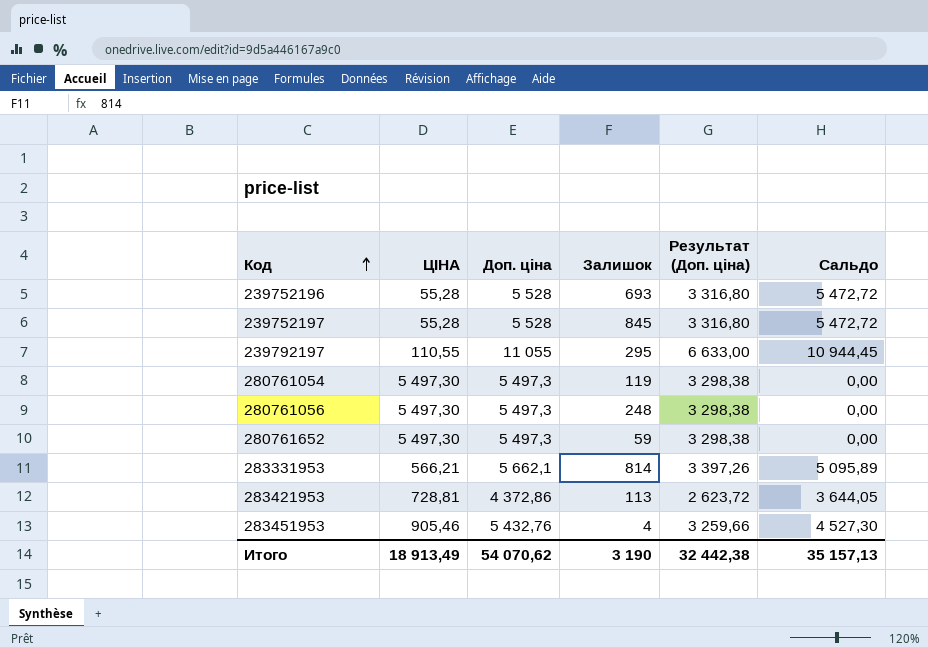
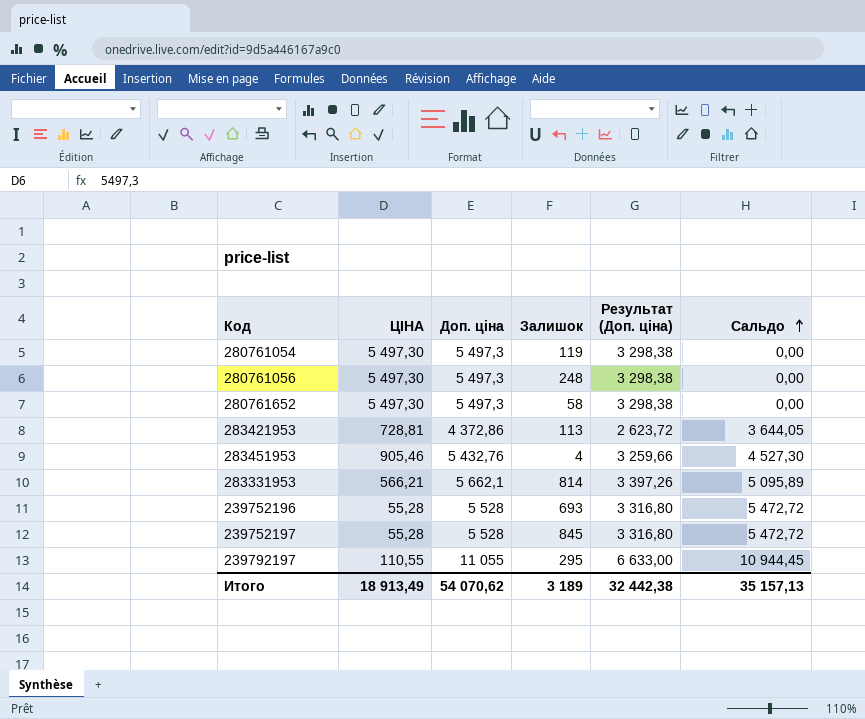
row order: Код ascending -> Сальдо ascending
280761652 | Залишок: 59 -> 58
Итого | Залишок: 3 190 -> 3 189

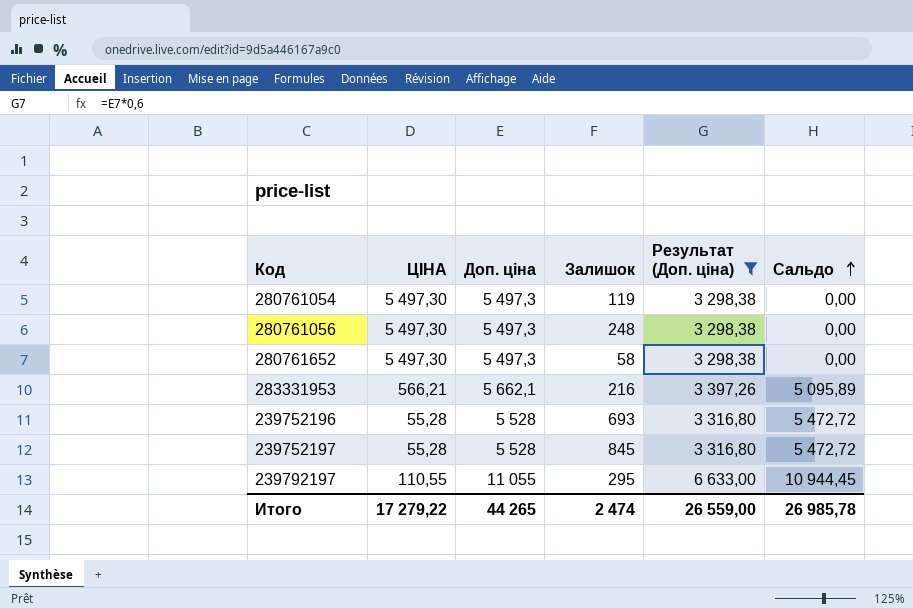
filter: none -> Результат (Доп. ціна) >= 3 298,38
283331953 | Залишок: 814 -> 216
Итого | ЦІНА: 18 913,49 -> 17 279,22
Итого | Доп. ціна: 54 070,62 -> 44 265
Итого | Залишок: 3 189 -> 2 474
Итого | Результат (Доп. ціна): 32 442,38 -> 26 559,00
Итого | Сальдо: 35 157,13 -> 26 985,78

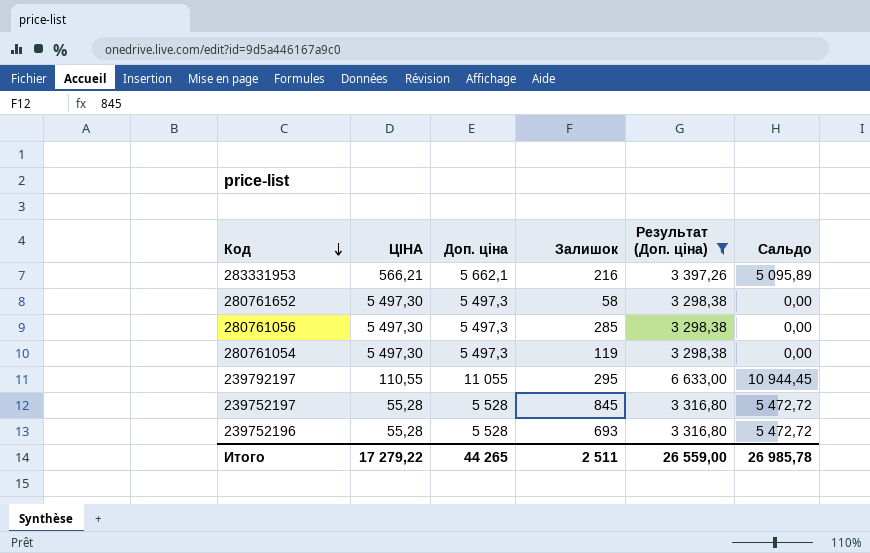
row order: Сальдо ascending -> Код descending
280761056 | Залишок: 248 -> 285
Итого | Залишок: 2 474 -> 2 511

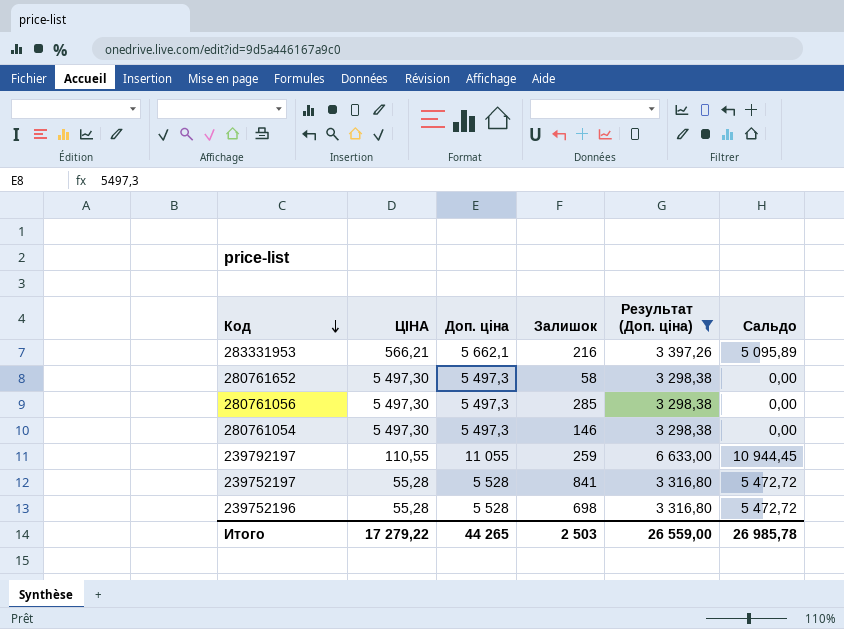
280761054 | Залишок: 119 -> 146
239792197 | Залишок: 295 -> 259
239752197 | Залишок: 845 -> 841
239752196 | Залишок: 693 -> 698
Итого | Залишок: 2 511 -> 2 503

